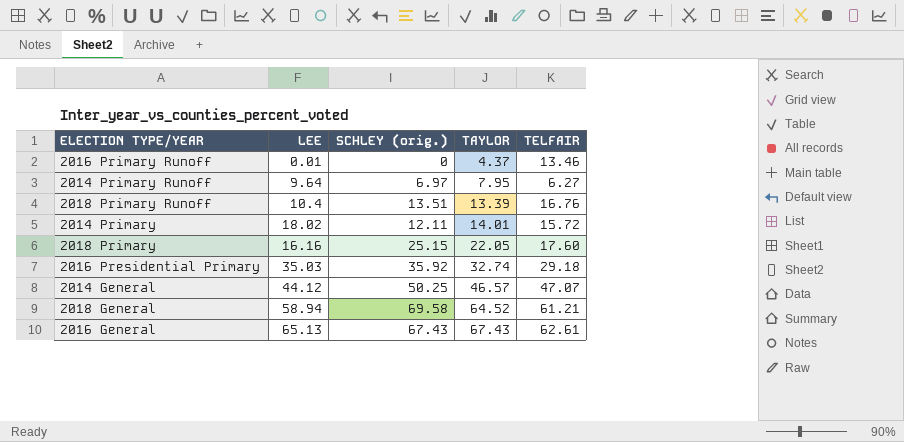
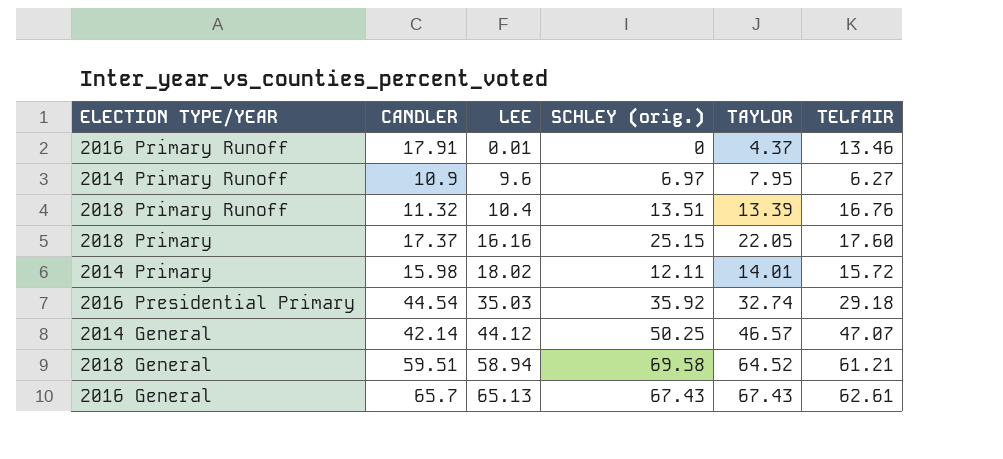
row order: TAYLOR ascending -> LEE ascending
column CANDLER | position: none -> 2
2014 Primary Runoff | LEE: 9.64 -> 9.6

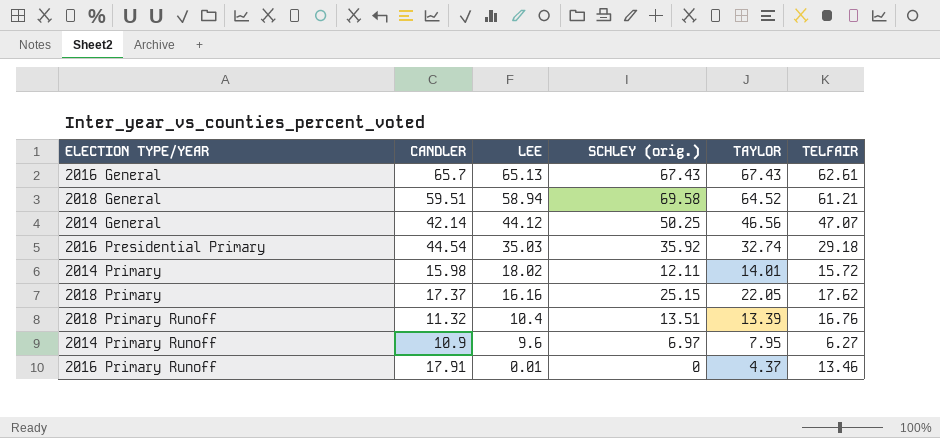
row order: LEE ascending -> LEE descending
2014 General | TAYLOR: 46.57 -> 46.56
2018 Primary | TELFAIR: 17.60 -> 17.62

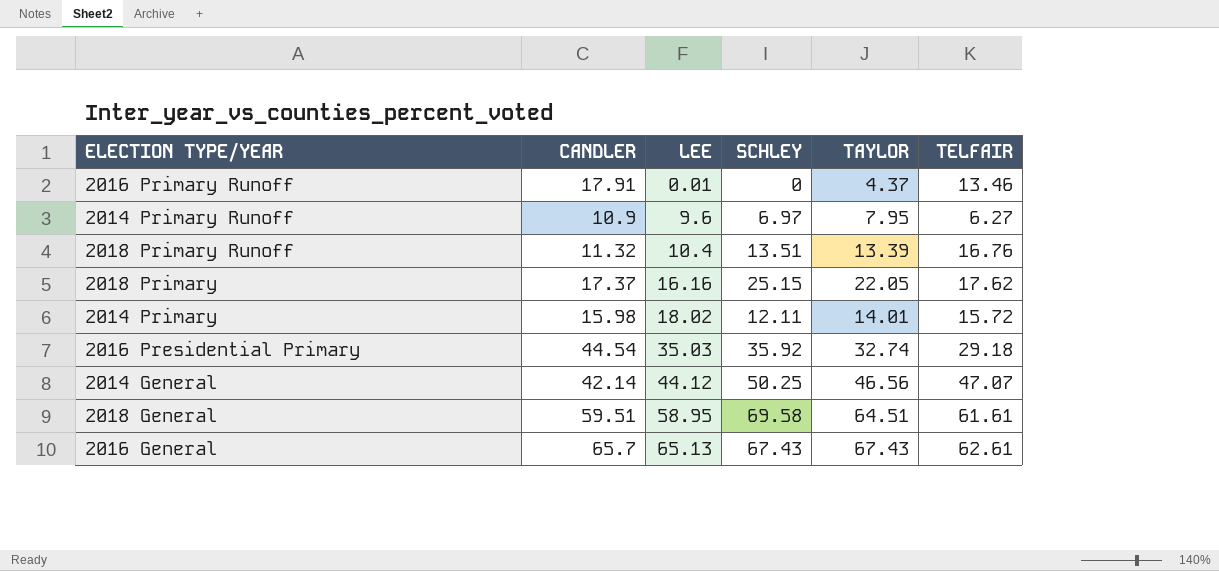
row order: LEE descending -> LEE ascending
column name: SCHLEY (orig.) -> SCHLEY
2018 General | LEE: 58.94 -> 58.95
2018 General | TAYLOR: 64.52 -> 64.51
2018 General | TELFAIR: 61.21 -> 61.61

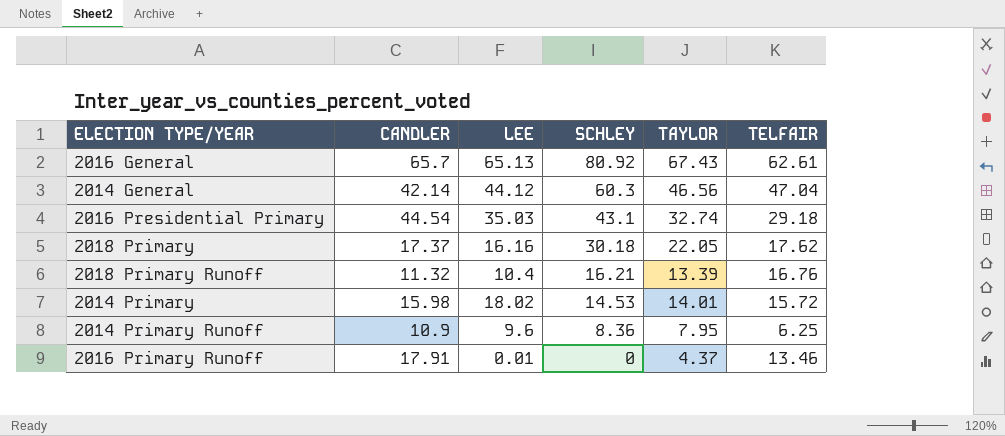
row order: LEE ascending -> SCHLEY descending
row 2018 General: 59.51 | 58.95 | 69.58 | 64.51 | 61.61 -> none
2016 General | SCHLEY: 67.43 -> 80.92
2014 General | SCHLEY: 50.25 -> 60.3
2014 General | TELFAIR: 47.07 -> 47.04
2016 Presidential Primary | SCHLEY: 35.92 -> 43.1
2018 Primary | SCHLEY: 25.15 -> 30.18
2018 Primary Runoff | SCHLEY: 13.51 -> 16.21
2014 Primary | SCHLEY: 12.11 -> 14.53
2014 Primary Runoff | SCHLEY: 6.97 -> 8.36
2014 Primary Runoff | TELFAIR: 6.27 -> 6.25

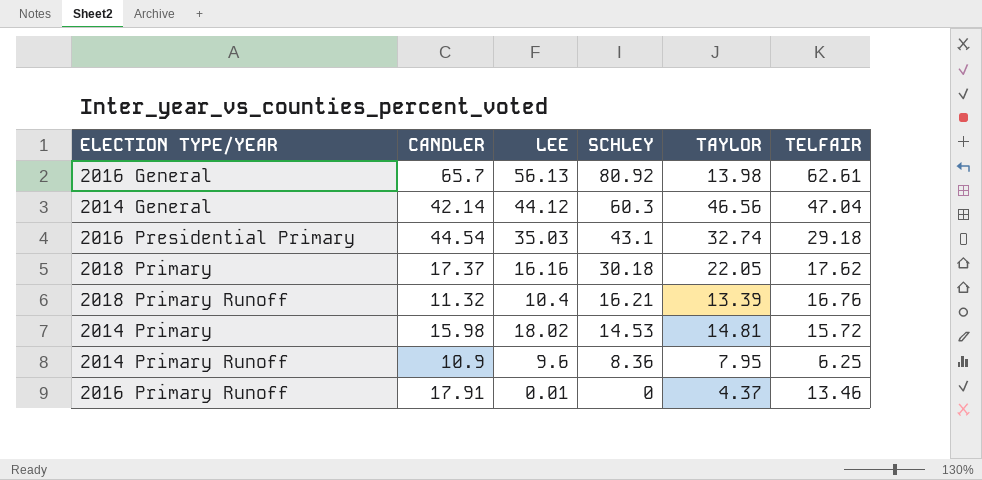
2016 General | LEE: 65.13 -> 56.13
2016 General | TAYLOR: 67.43 -> 13.98
2014 Primary | TAYLOR: 14.01 -> 14.81

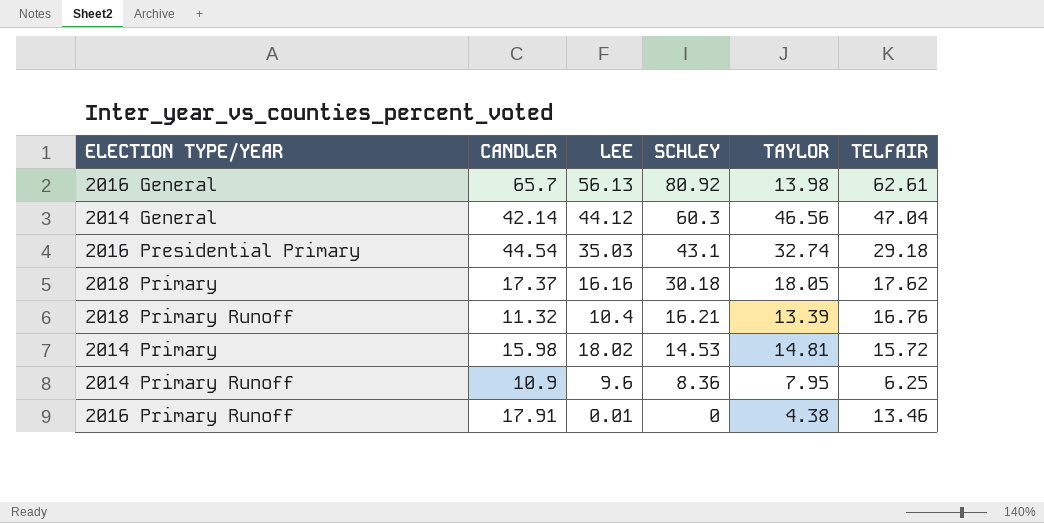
2018 Primary | TAYLOR: 22.05 -> 18.05
2016 Primary Runoff | TAYLOR: 4.37 -> 4.38

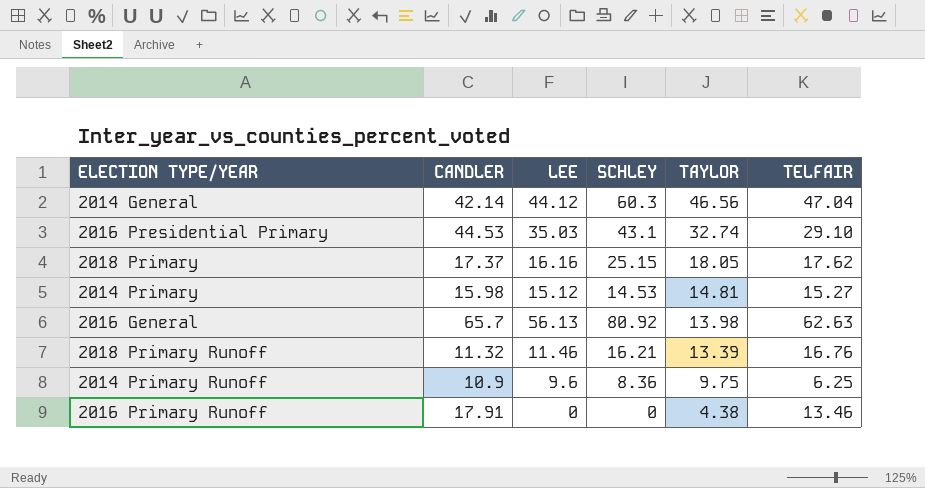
row order: SCHLEY descending -> TAYLOR descending
2016 Presidential Primary | CANDLER: 44.54 -> 44.53
2016 Presidential Primary | TELFAIR: 29.18 -> 29.10
2018 Primary | SCHLEY: 30.18 -> 25.15
2014 Primary | LEE: 18.02 -> 15.12
2014 Primary | TELFAIR: 15.72 -> 15.27
2016 General | TELFAIR: 62.61 -> 62.63
2018 Primary Runoff | LEE: 10.4 -> 11.46
2014 Primary Runoff | TAYLOR: 7.95 -> 9.75
2016 Primary Runoff | LEE: 0.01 -> 0

